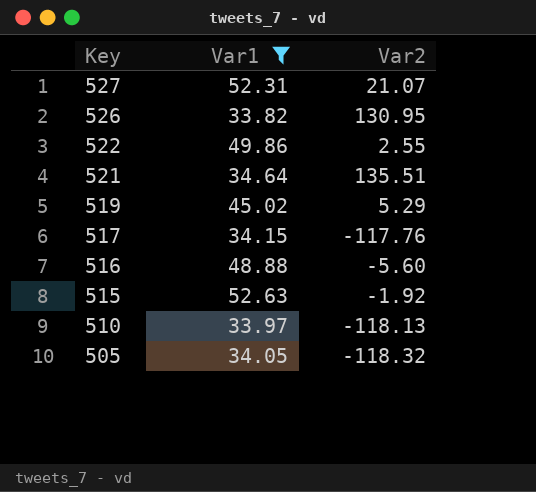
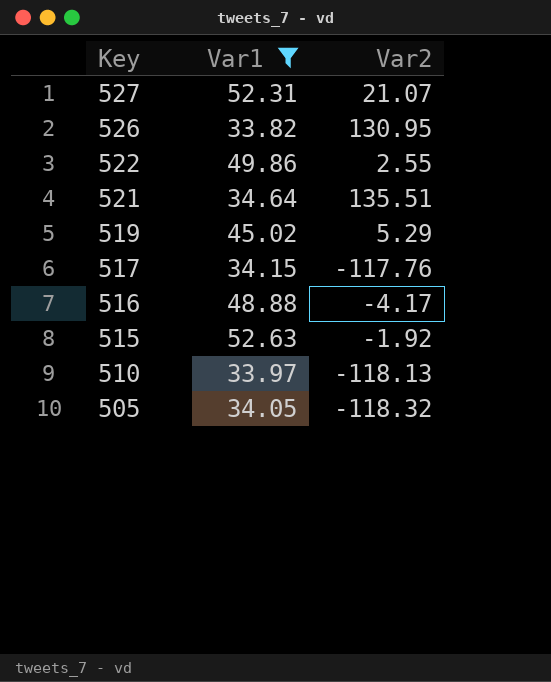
516 | Var2: -5.60 -> -4.17

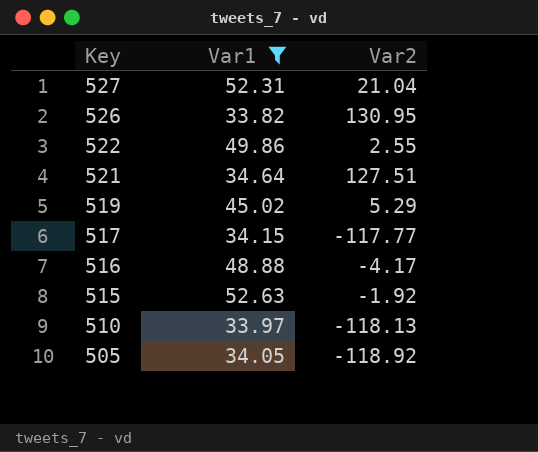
527 | Var2: 21.07 -> 21.04
521 | Var2: 135.51 -> 127.51
517 | Var2: -117.76 -> -117.77
505 | Var2: -118.32 -> -118.92

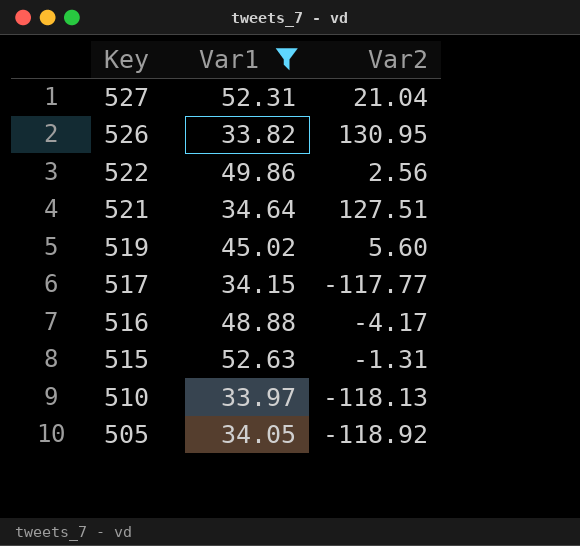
522 | Var2: 2.55 -> 2.56
519 | Var2: 5.29 -> 5.60
515 | Var2: -1.92 -> -1.31

